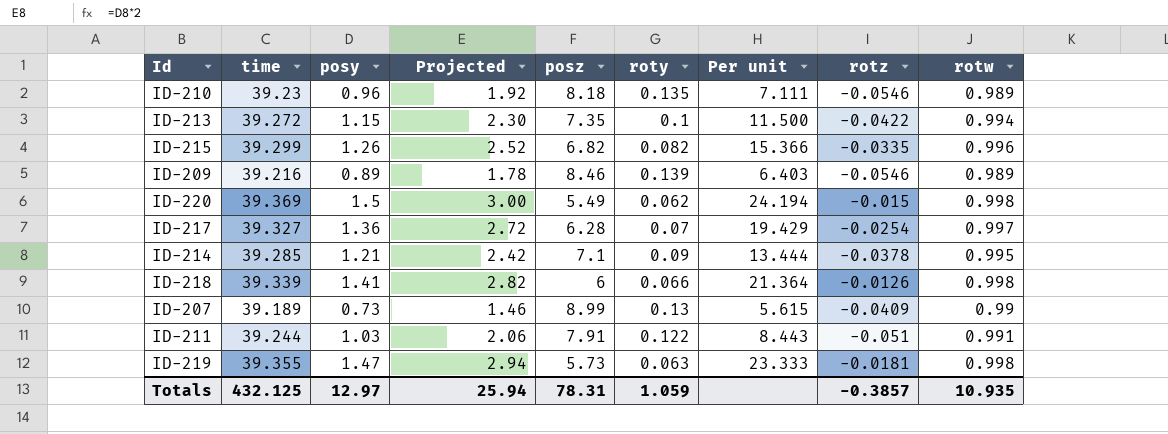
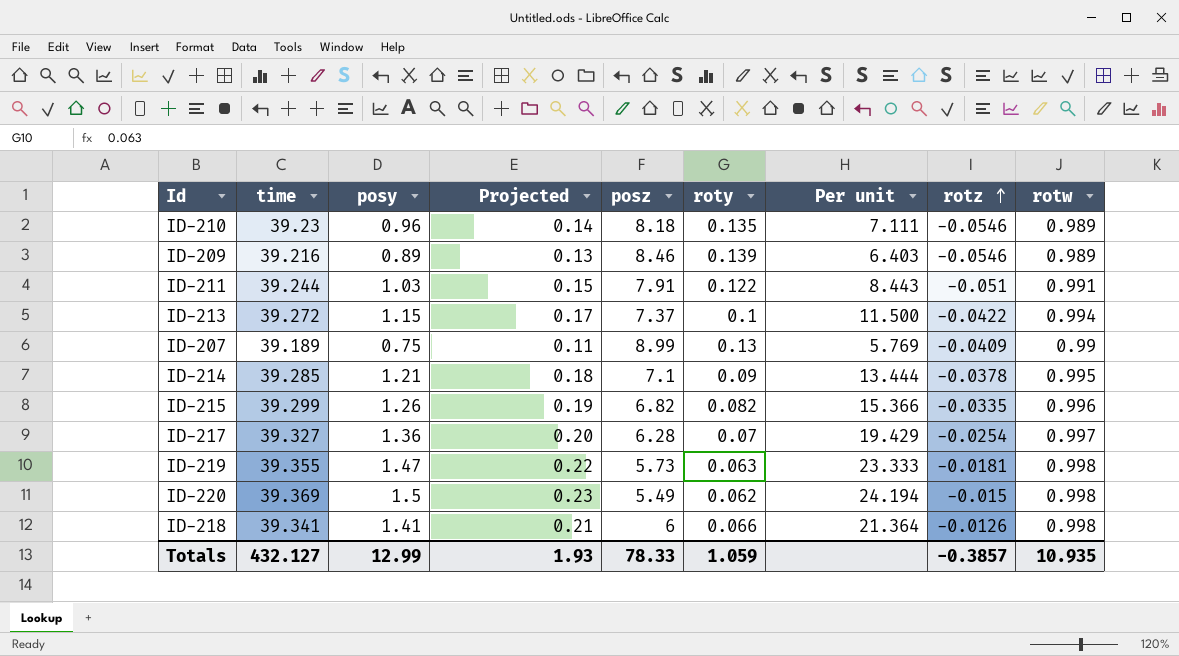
row order: none -> rotz ascending
column Projected | formula: [posy] * 2 -> [posy] * 0.15
ID-213 | posz: 7.35 -> 7.37
ID-207 | posy: 0.73 -> 0.75
ID-207 | Per unit: 5.615 -> 5.769
ID-218 | time: 39.339 -> 39.341
Totals | time: 432.125 -> 432.127
Totals | posy: 12.97 -> 12.99
Totals | Projected: 25.94 -> 1.93
Totals | posz: 78.31 -> 78.33

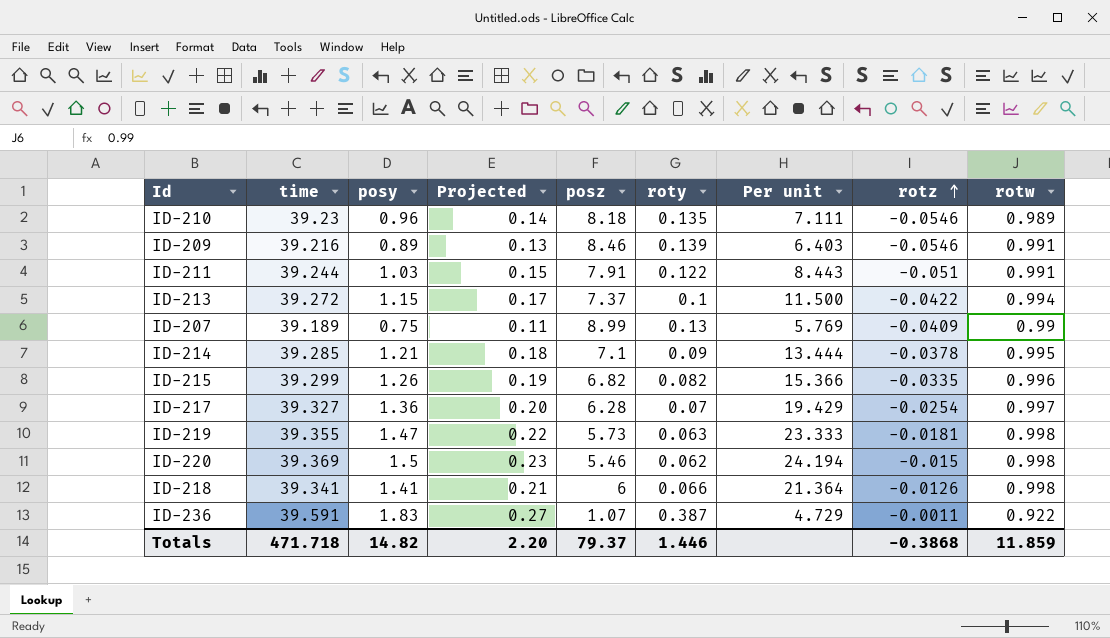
ID-209 | rotw: 0.989 -> 0.991
ID-220 | posz: 5.49 -> 5.46
row ID-236: none -> 39.591 | 1.83 | 0.27 | 1.07 | 0.387 | 4.729 | -0.0011 | 0.922
Totals | time: 432.127 -> 471.718
Totals | posy: 12.99 -> 14.82
Totals | Projected: 1.93 -> 2.20
Totals | posz: 78.33 -> 79.37
Totals | roty: 1.059 -> 1.446
Totals | rotz: -0.3857 -> -0.3868
Totals | rotw: 10.935 -> 11.859

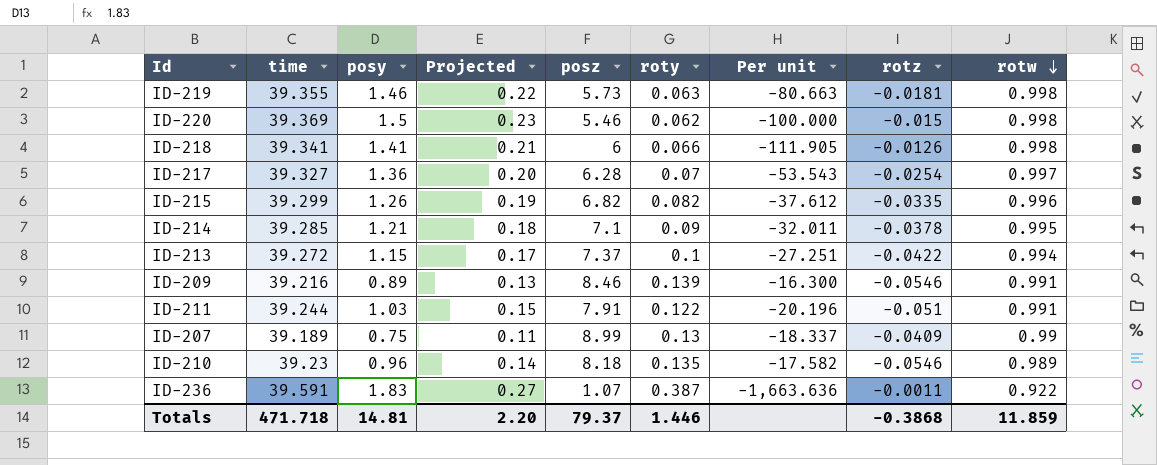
row order: rotz ascending -> rotw descending
column Per unit | formula: [posy] / [roty] -> [posy] / [rotz]
ID-219 | posy: 1.47 -> 1.46
Totals | posy: 14.82 -> 14.81

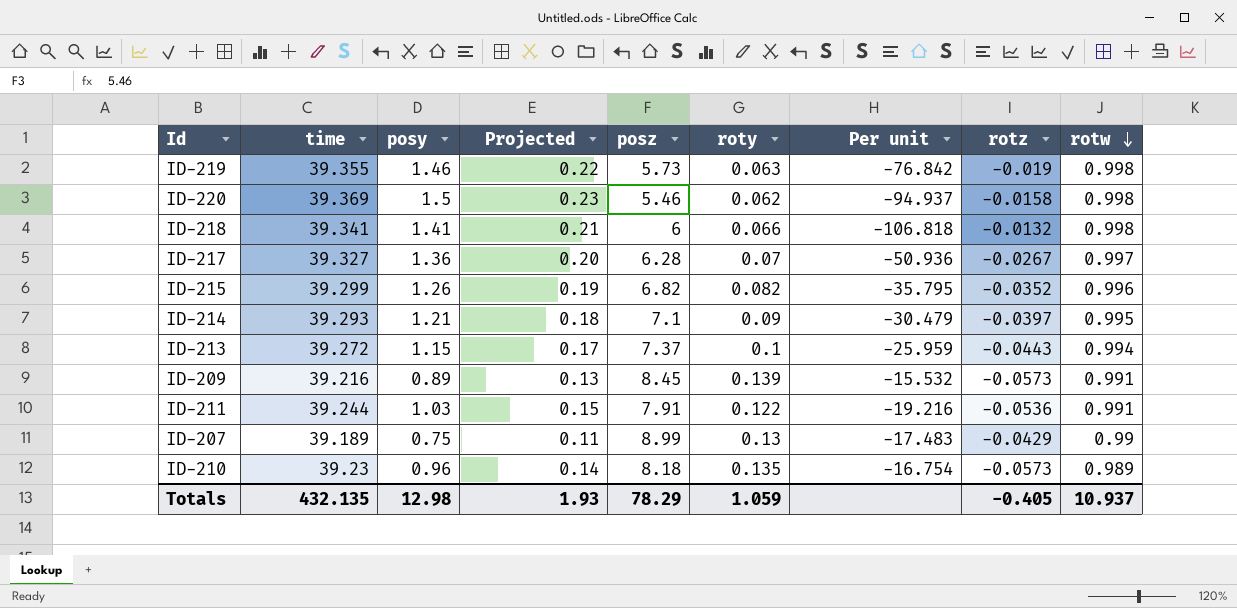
row ID-236: 39.591 | 1.83 | 0.27 | 1.07 | 0.387 | -1,663.636 | -0.0011 | 0.922 -> none
ID-219 | Per unit: -80.663 -> -76.842
ID-219 | rotz: -0.0181 -> -0.019
ID-220 | Per unit: -100.000 -> -94.937
ID-220 | rotz: -0.015 -> -0.0158
ID-218 | Per unit: -111.905 -> -106.818
ID-218 | rotz: -0.0126 -> -0.0132
ID-217 | Per unit: -53.543 -> -50.936
ID-217 | rotz: -0.0254 -> -0.0267
ID-215 | Per unit: -37.612 -> -35.795
ID-215 | rotz: -0.0335 -> -0.0352
ID-214 | time: 39.285 -> 39.293
ID-214 | Per unit: -32.011 -> -30.479
ID-214 | rotz: -0.0378 -> -0.0397
ID-213 | Per unit: -27.251 -> -25.959
ID-213 | rotz: -0.0422 -> -0.0443
ID-209 | posz: 8.46 -> 8.45
ID-209 | Per unit: -16.300 -> -15.532
ID-209 | rotz: -0.0546 -> -0.0573
ID-211 | Per unit: -20.196 -> -19.216
ID-211 | rotz: -0.051 -> -0.0536
ID-207 | Per unit: -18.337 -> -17.483
ID-207 | rotz: -0.0409 -> -0.0429
ID-210 | Per unit: -17.582 -> -16.754
ID-210 | rotz: -0.0546 -> -0.0573
Totals | time: 471.718 -> 432.135
Totals | posy: 14.81 -> 12.98
Totals | Projected: 2.20 -> 1.93
Totals | posz: 79.37 -> 78.29
Totals | roty: 1.446 -> 1.059
Totals | rotz: -0.3868 -> -0.405
Totals | rotw: 11.859 -> 10.937

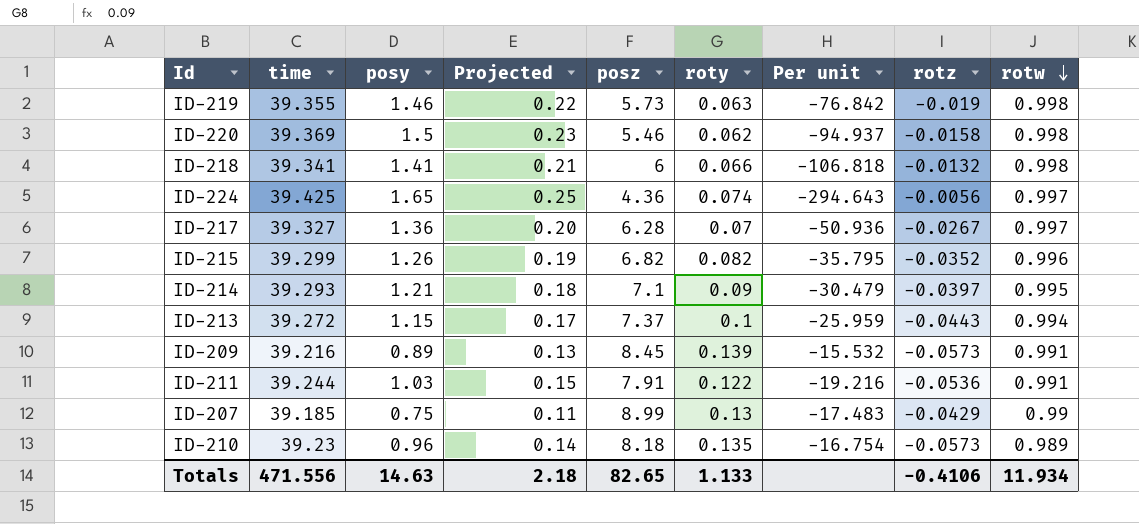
row ID-224: none -> 39.425 | 1.65 | 0.25 | 4.36 | 0.074 | -294.643 | -0.0056 | 0.997
ID-207 | time: 39.189 -> 39.185
Totals | time: 432.135 -> 471.556
Totals | posy: 12.98 -> 14.63
Totals | Projected: 1.93 -> 2.18
Totals | posz: 78.29 -> 82.65
Totals | roty: 1.059 -> 1.133
Totals | rotz: -0.405 -> -0.4106
Totals | rotw: 10.937 -> 11.934

